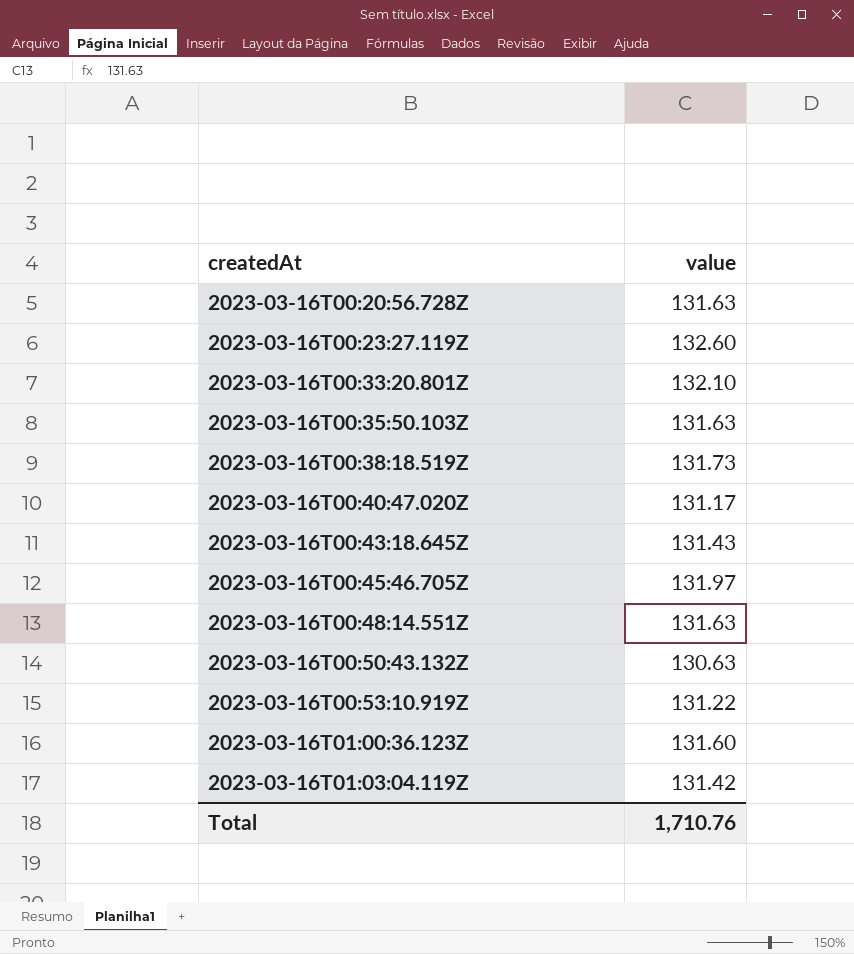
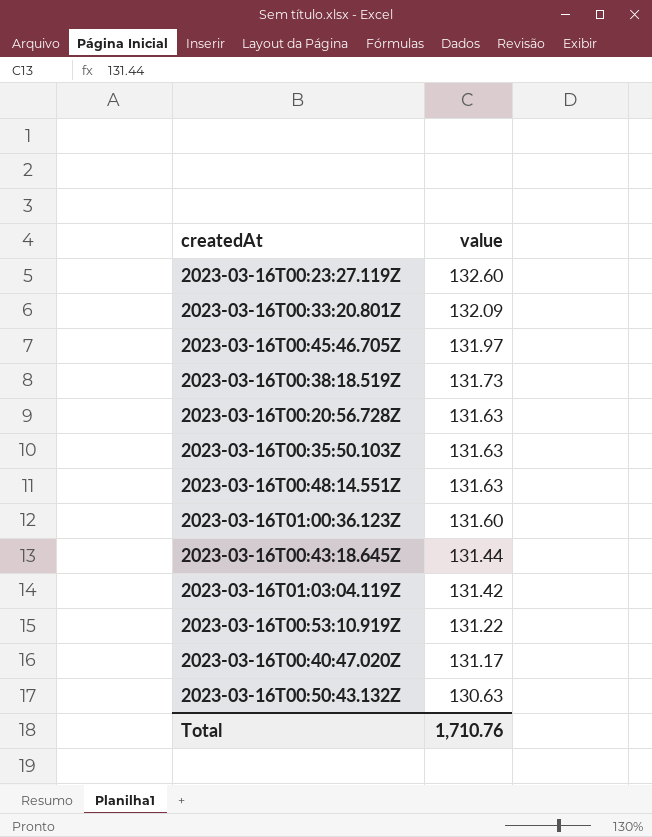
row order: createdAt ascending -> value descending
2023-03-16T00:33:20.801Z | value: 132.10 -> 132.09
2023-03-16T00:43:18.645Z | value: 131.43 -> 131.44

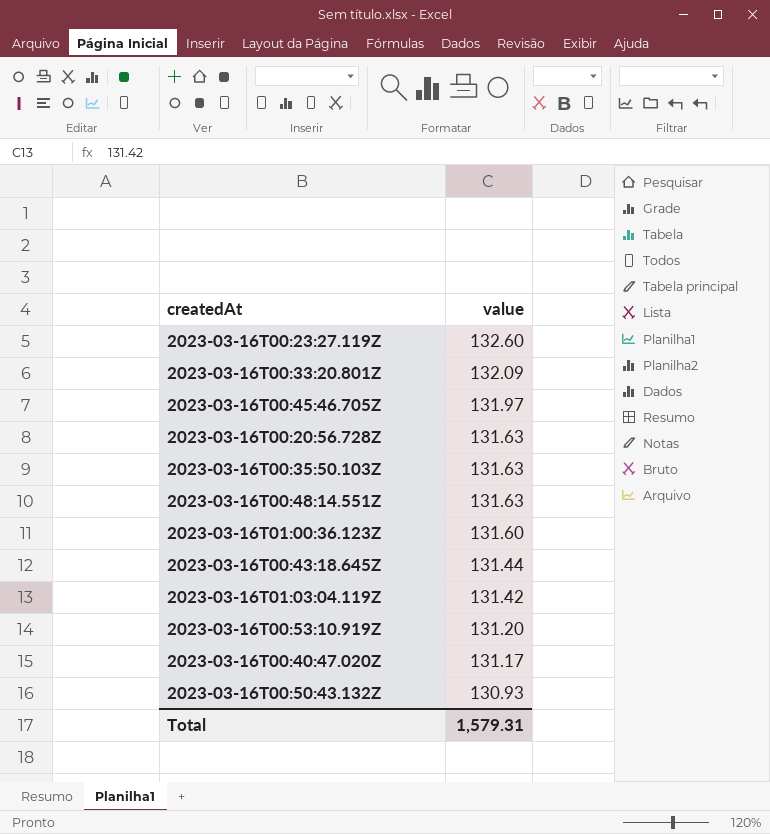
row 2023-03-16T00:38:18.519Z: 131.73 -> none
2023-03-16T00:53:10.919Z | value: 131.22 -> 131.20
2023-03-16T00:50:43.132Z | value: 130.63 -> 130.93
Total | value: 1,710.76 -> 1,579.31

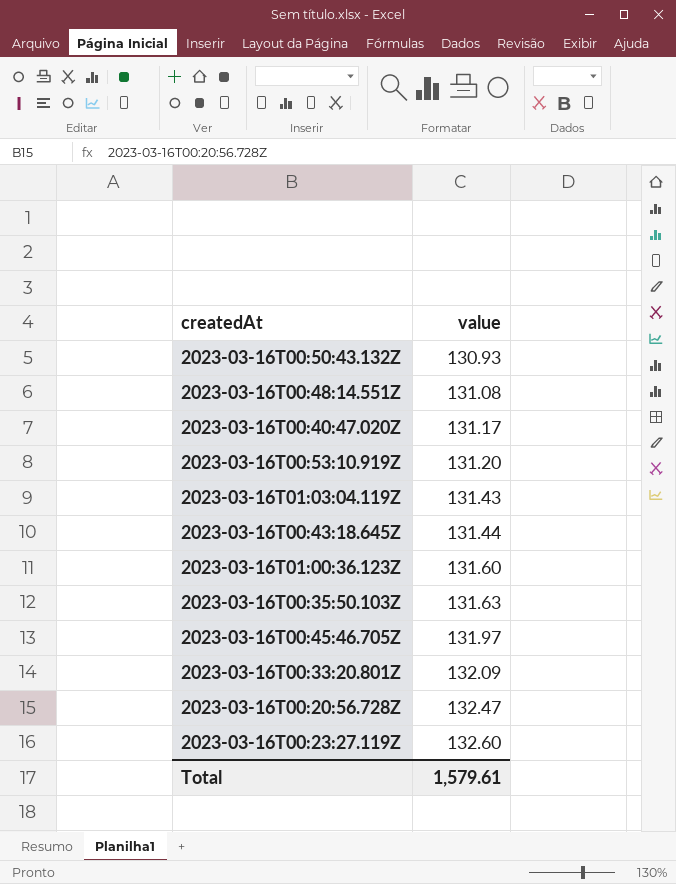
row order: value descending -> value ascending
2023-03-16T00:48:14.551Z | value: 131.63 -> 131.08
2023-03-16T01:03:04.119Z | value: 131.42 -> 131.43
2023-03-16T00:20:56.728Z | value: 131.63 -> 132.47
Total | value: 1,579.31 -> 1,579.61

